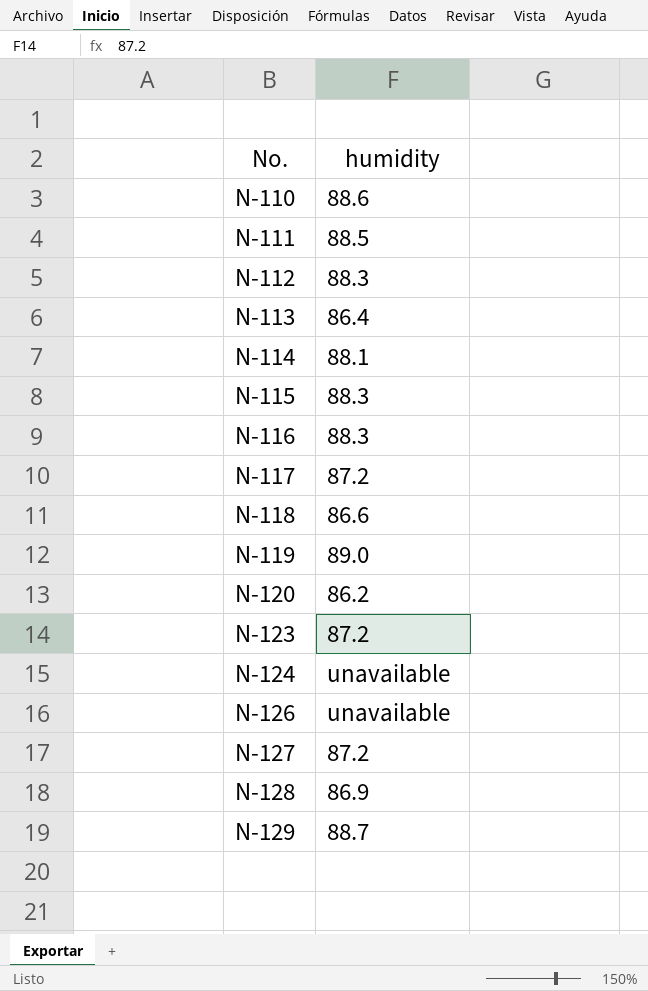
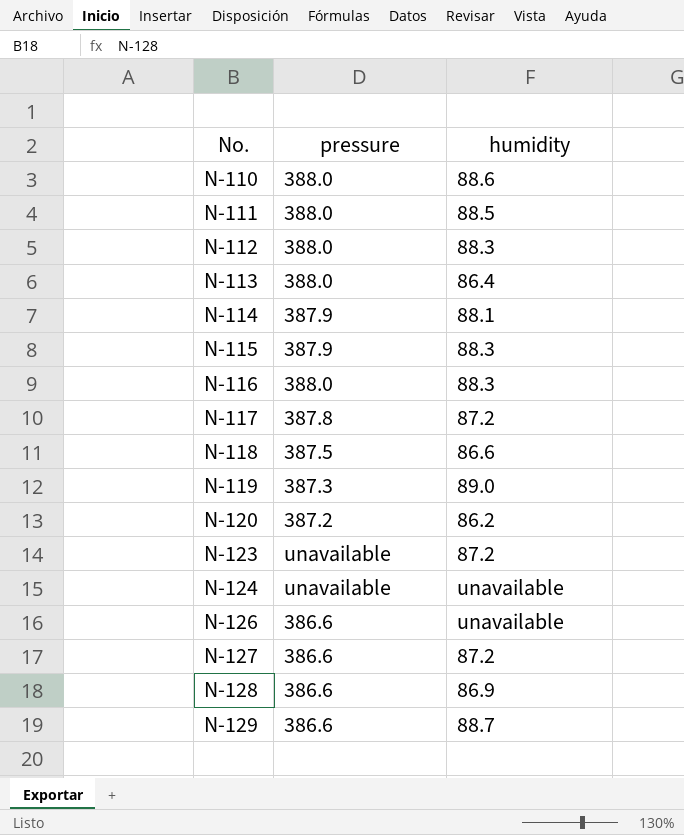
column pressure | position: none -> 2

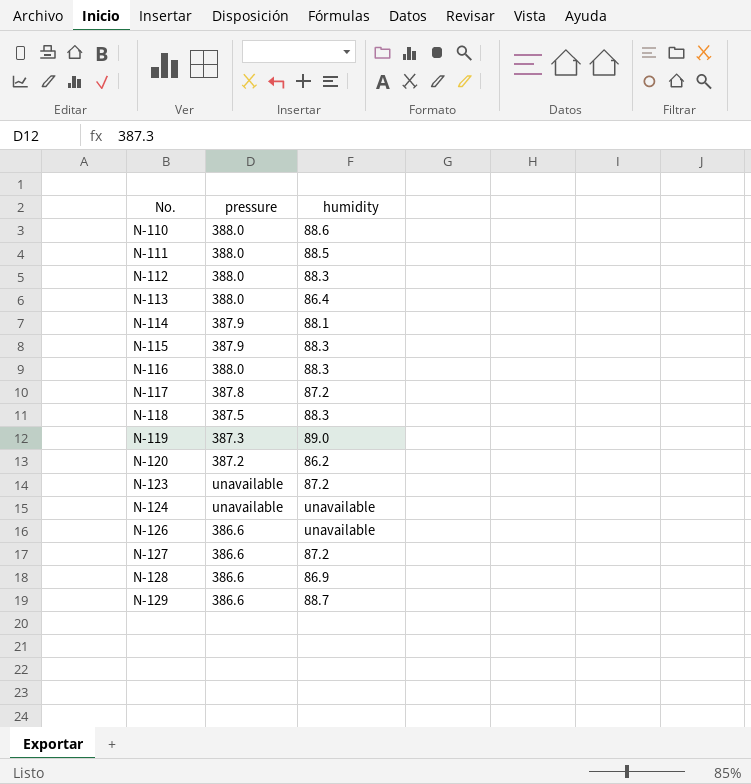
N-118 | humidity: 86.6 -> 88.3

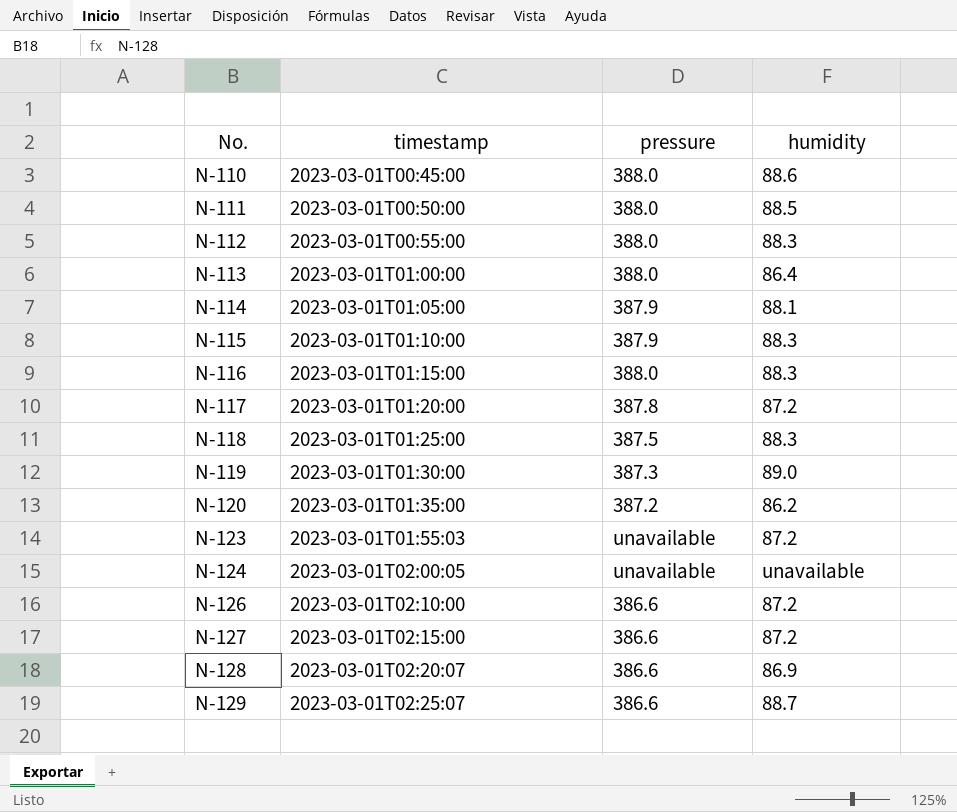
column timestamp | position: none -> 2
N-126 | humidity: unavailable -> 87.2

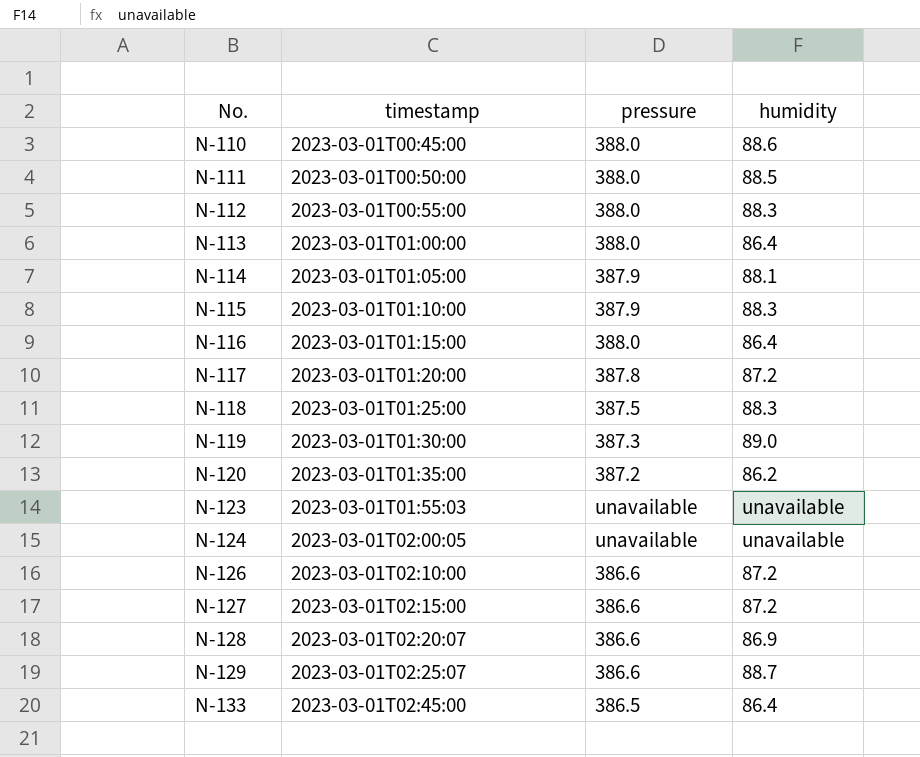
N-116 | humidity: 88.3 -> 86.4
N-123 | humidity: 87.2 -> unavailable
row N-133: none -> 2023-03-01T02:45:00 | 386.5 | 86.4

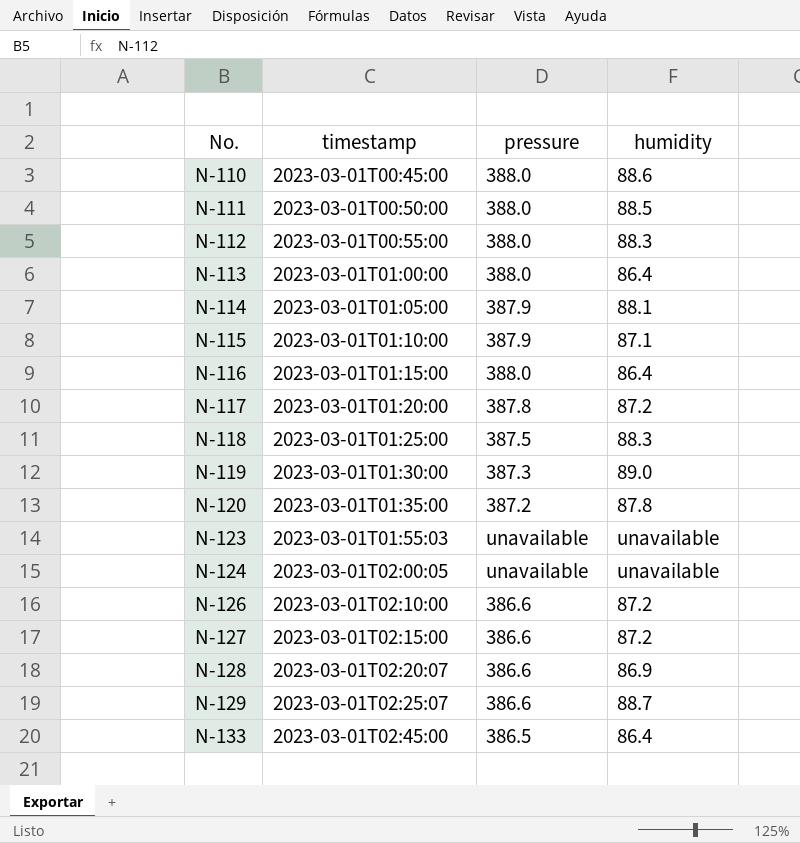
N-115 | humidity: 88.3 -> 87.1
N-120 | humidity: 86.2 -> 87.8

